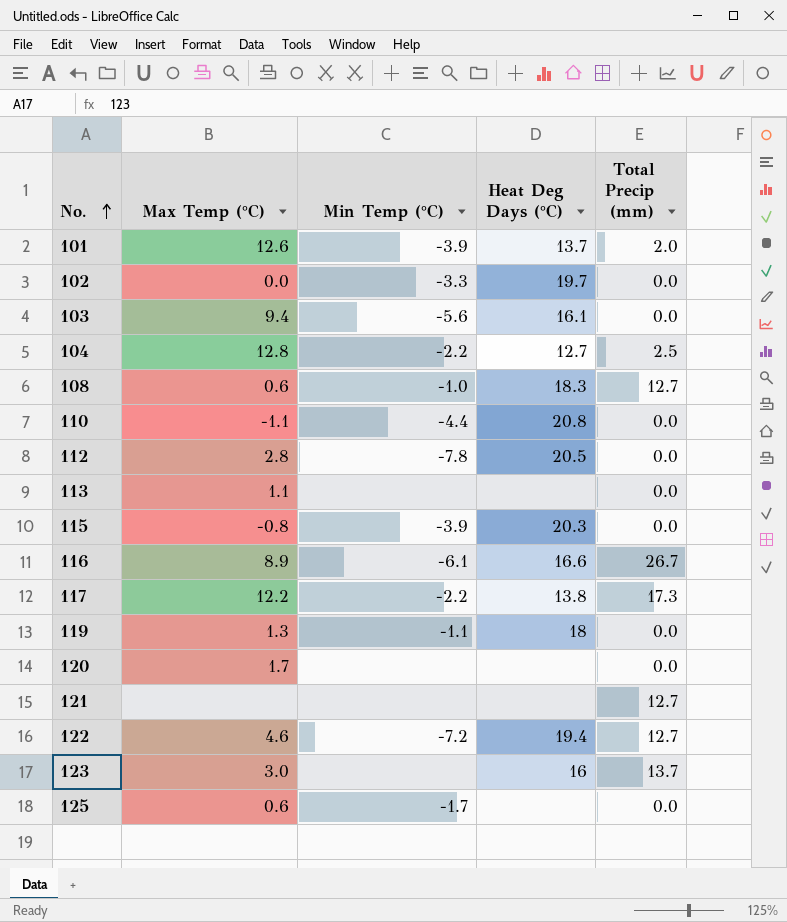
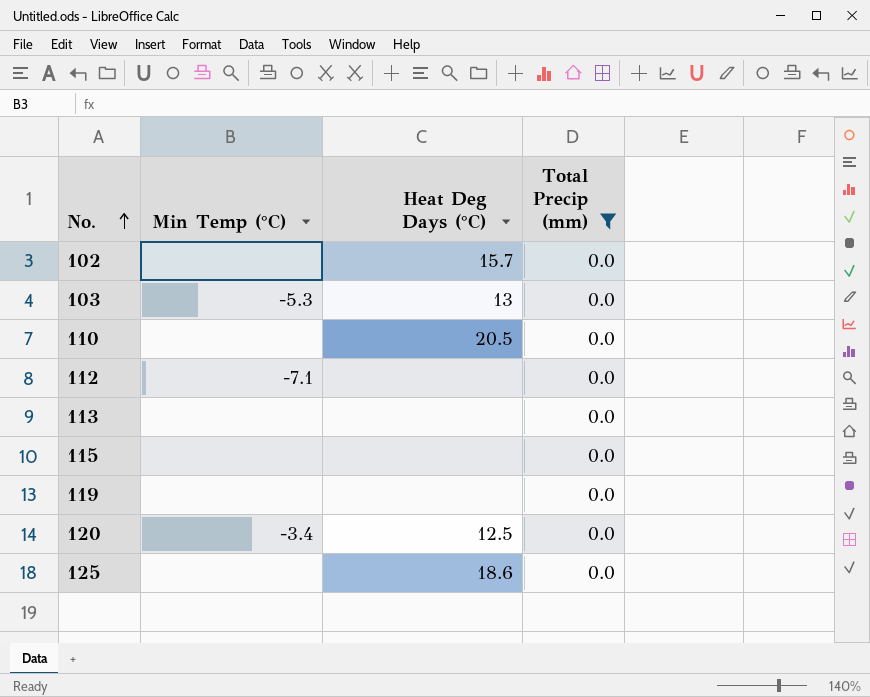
filter: none -> Total Precip (mm) = 0.0
column Max Temp (°C) | position: 2 -> none
102 | Min Temp (°C): -3.3 -> none
102 | Heat Deg Days (°C): 19.7 -> 15.7
103 | Min Temp (°C): -5.6 -> -5.3
103 | Heat Deg Days (°C): 16.1 -> 13
110 | Min Temp (°C): -4.4 -> none
110 | Heat Deg Days (°C): 20.8 -> 20.5
112 | Min Temp (°C): -7.8 -> -7.1
112 | Heat Deg Days (°C): 20.5 -> none
115 | Min Temp (°C): -3.9 -> none
115 | Heat Deg Days (°C): 20.3 -> none
119 | Min Temp (°C): -1.1 -> none
119 | Heat Deg Days (°C): 18 -> none
120 | Min Temp (°C): none -> -3.4
120 | Heat Deg Days (°C): none -> 12.5
125 | Min Temp (°C): -1.7 -> none
125 | Heat Deg Days (°C): none -> 18.6

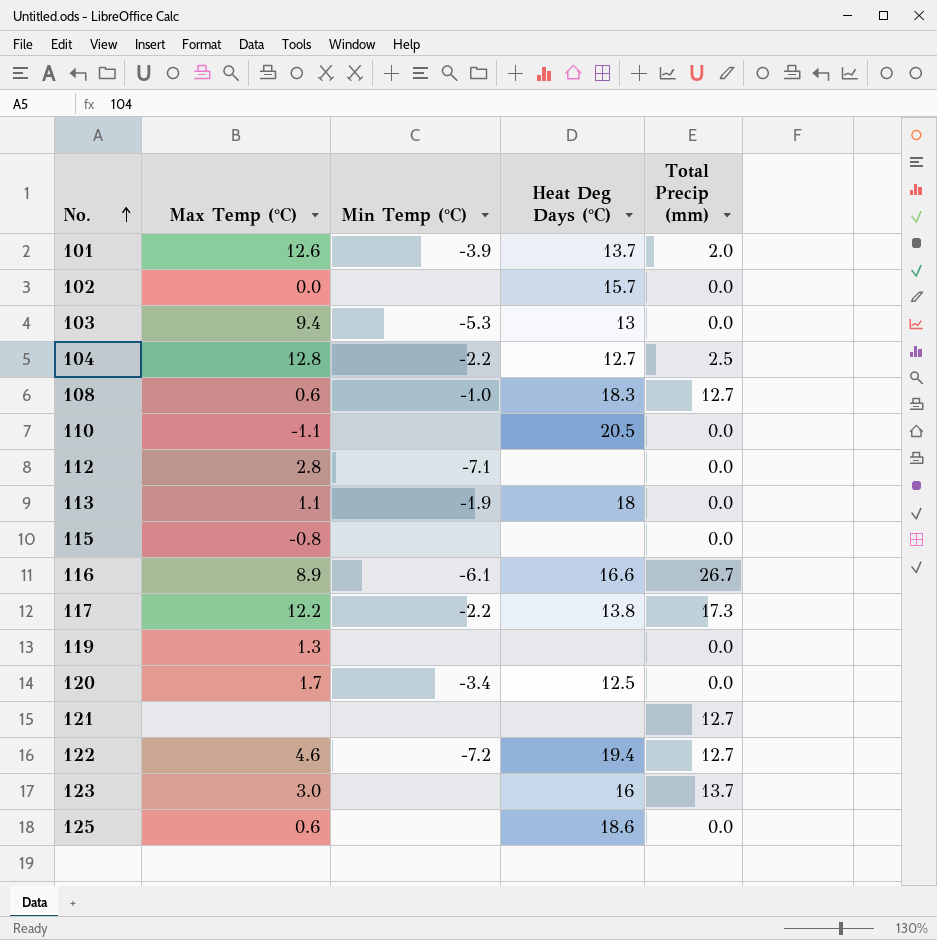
filter: Total Precip (mm) = 0.0 -> none
column Max Temp (°C) | position: none -> 2
113 | Min Temp (°C): none -> -1.9
113 | Heat Deg Days (°C): none -> 18

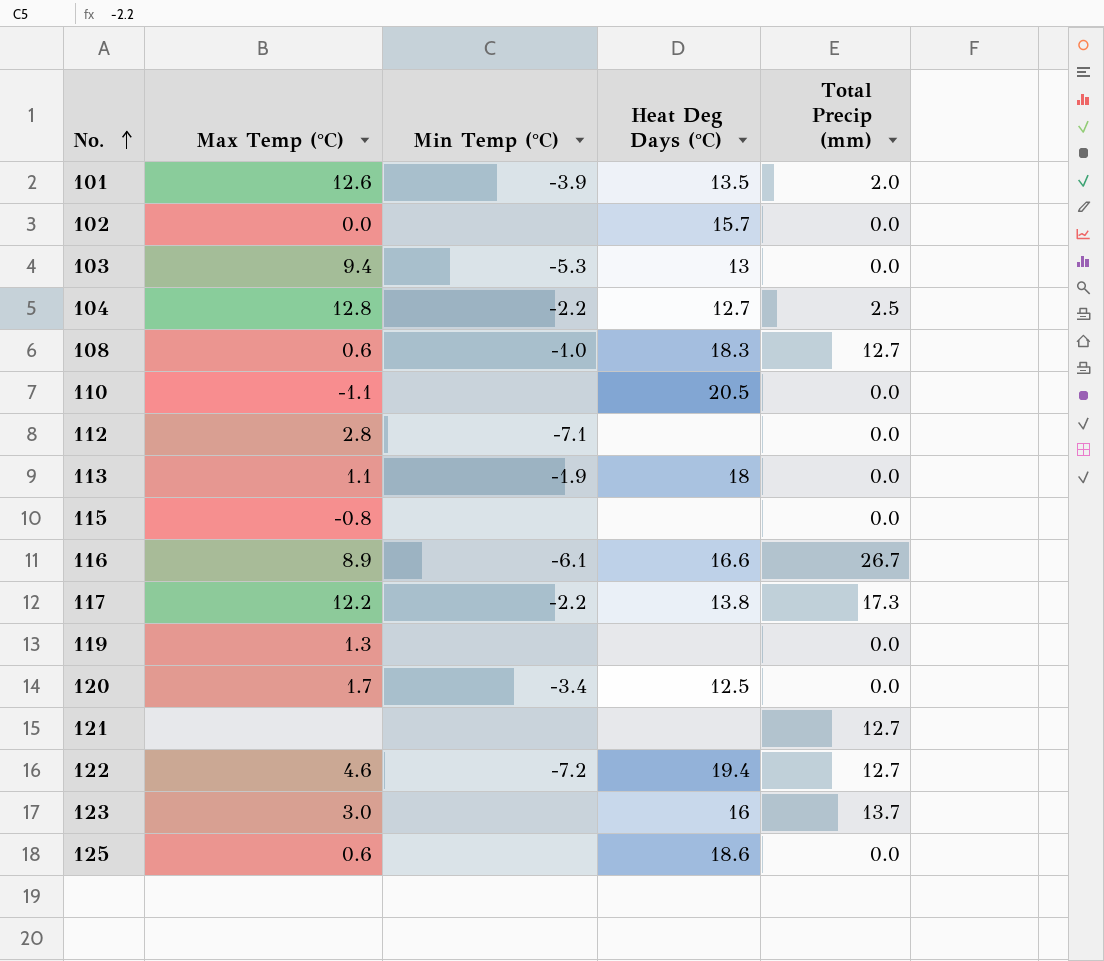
101 | Heat Deg Days (°C): 13.7 -> 13.5

